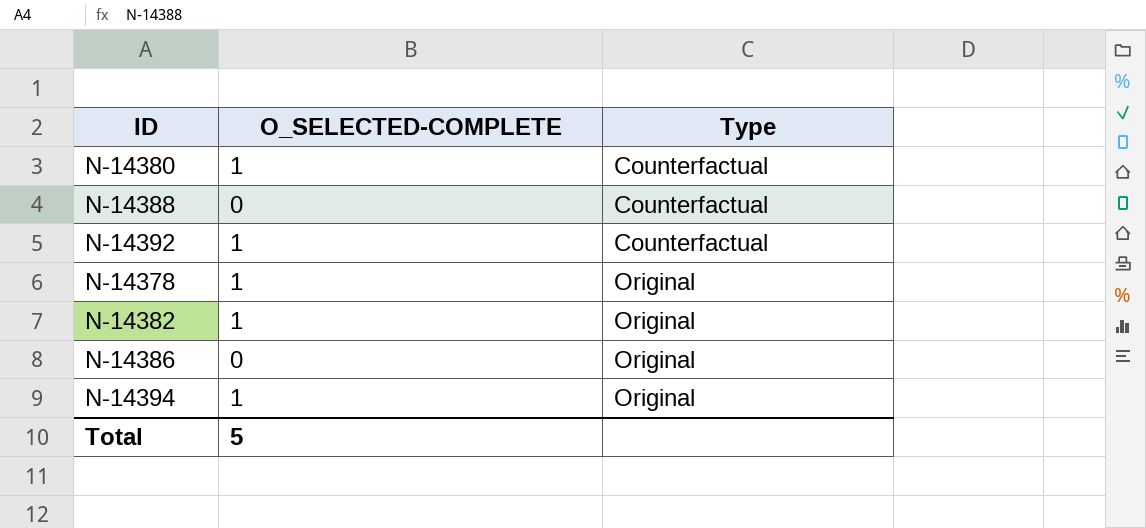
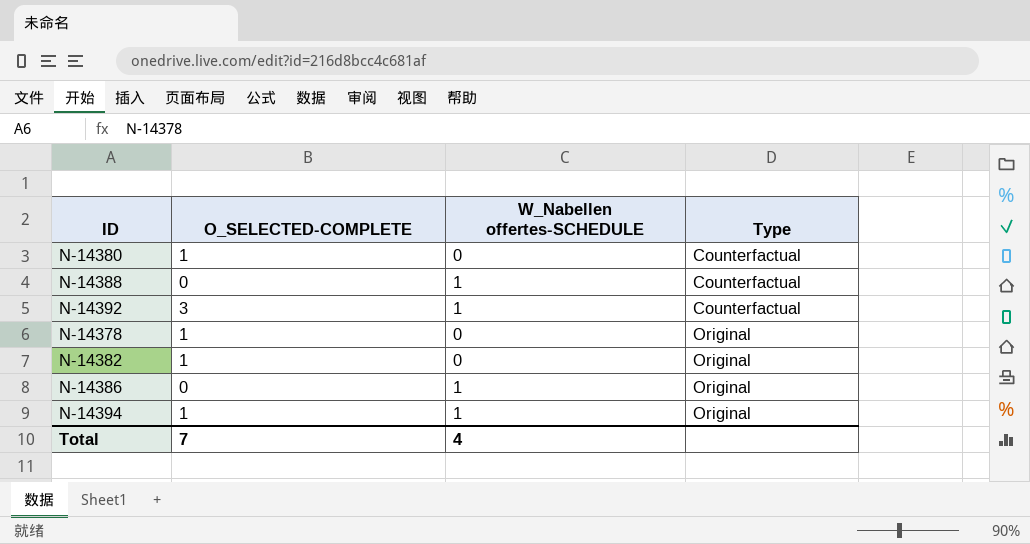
column W_Nabellen offertes-SCHEDULE | position: none -> 3
N-14392 | O_SELECTED-COMPLETE: 1 -> 3
Total | O_SELECTED-COMPLETE: 5 -> 7

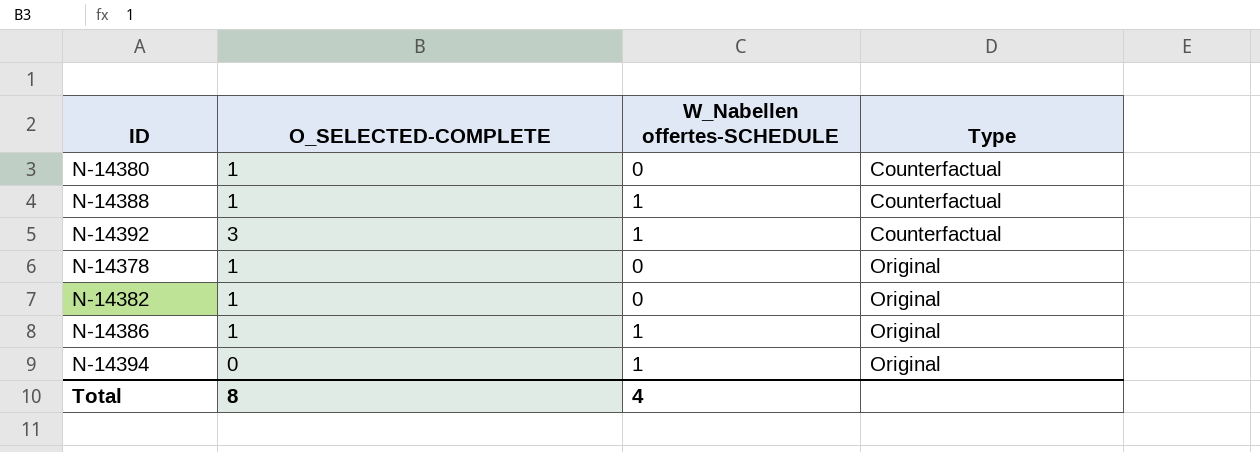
N-14388 | O_SELECTED-COMPLETE: 0 -> 1
N-14386 | O_SELECTED-COMPLETE: 0 -> 1
N-14394 | O_SELECTED-COMPLETE: 1 -> 0
Total | O_SELECTED-COMPLETE: 7 -> 8

